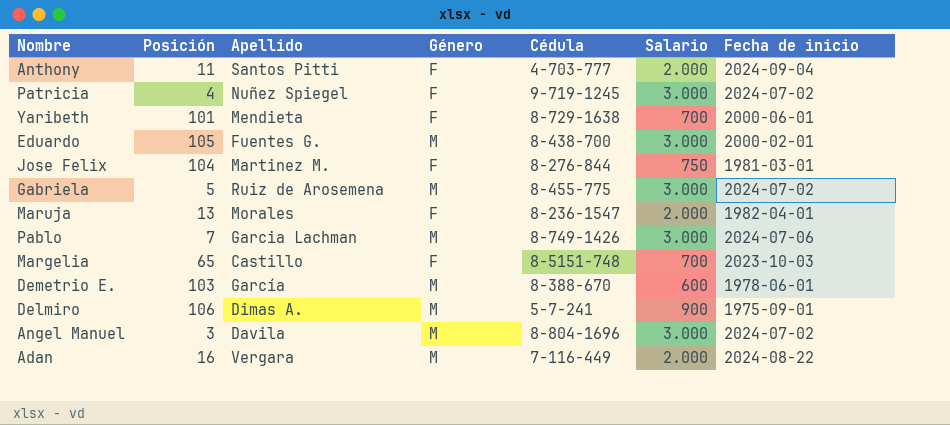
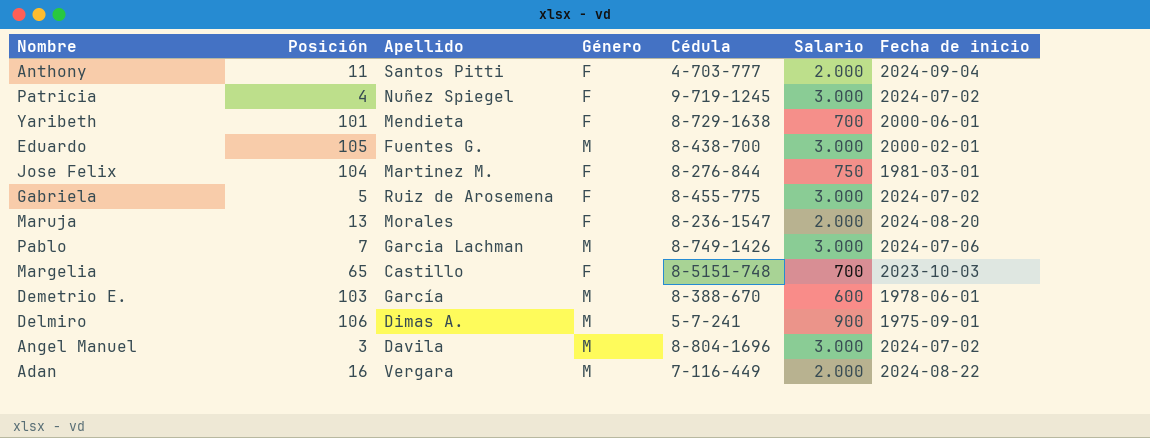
Gabriela | Género: M -> F
Maruja | Fecha de inicio: 1982-04-01 -> 2024-08-20

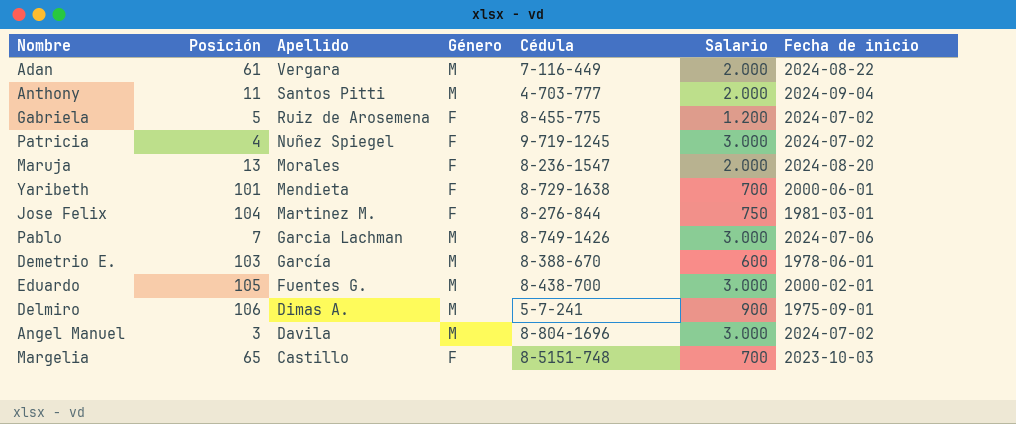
row order: none -> Apellido descending
Adan | Posición: 16 -> 61
Anthony | Género: F -> M
Gabriela | Salario: 3.000 -> 1.200

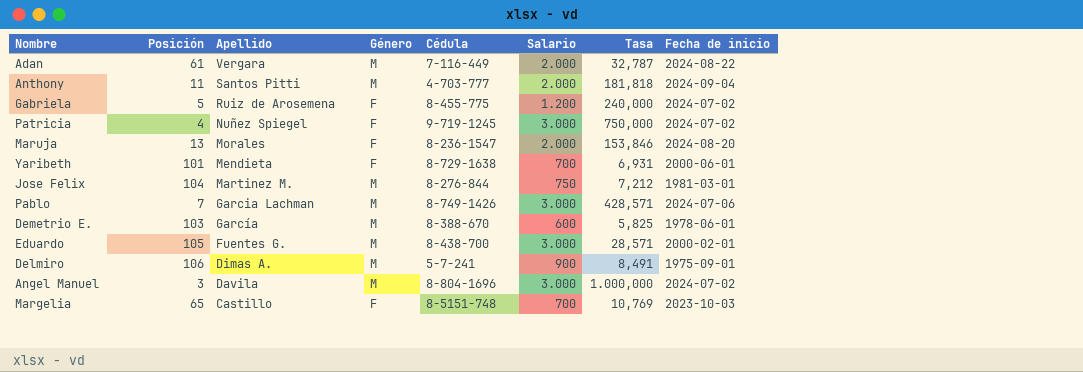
column Tasa | formula: none -> [Salario] / [Posición]
Jose Felix | Género: F -> M

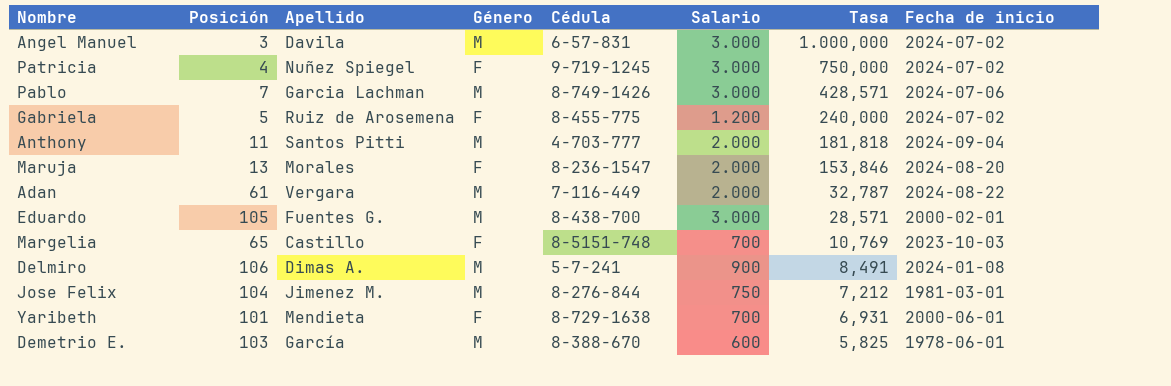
row order: Apellido descending -> Tasa descending
Angel Manuel | Cédula: 8-804-1696 -> 6-57-831
Delmiro | Fecha de inicio: 1975-09-01 -> 2024-01-08
Jose Felix | Apellido: Martinez M. -> Jimenez M.

